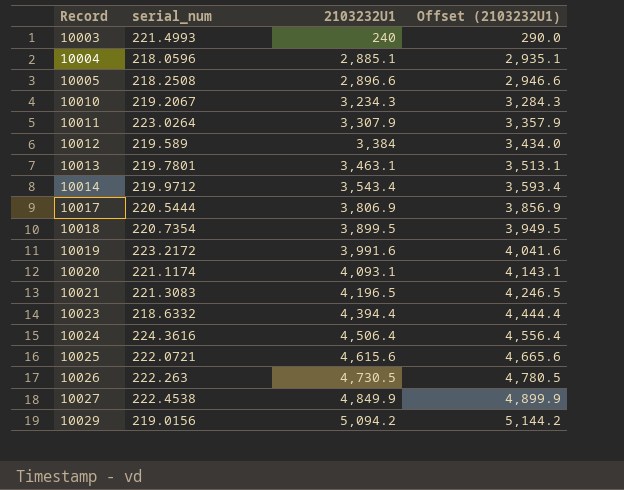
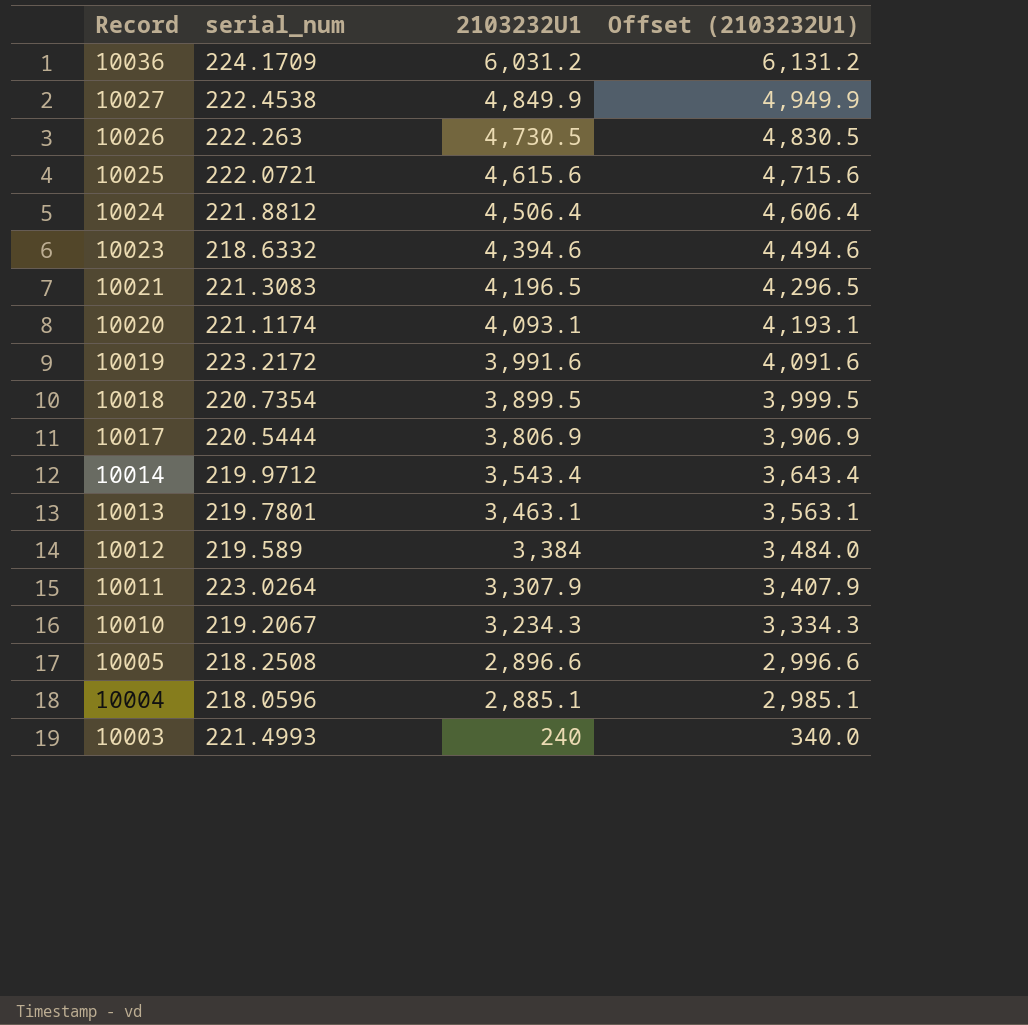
row order: Record ascending -> Record descending
column Offset (2103232U1) | formula: [2103232U1] + 50 -> [2103232U1] + 100
row 10029: 219.0156 | 5,094.2 | 5,144.2 -> none
row 10036: none -> 224.1709 | 6,031.2 | 6,131.2
10024 | serial_num: 224.3616 -> 221.8812
10023 | 2103232U1: 4,394.4 -> 4,394.6

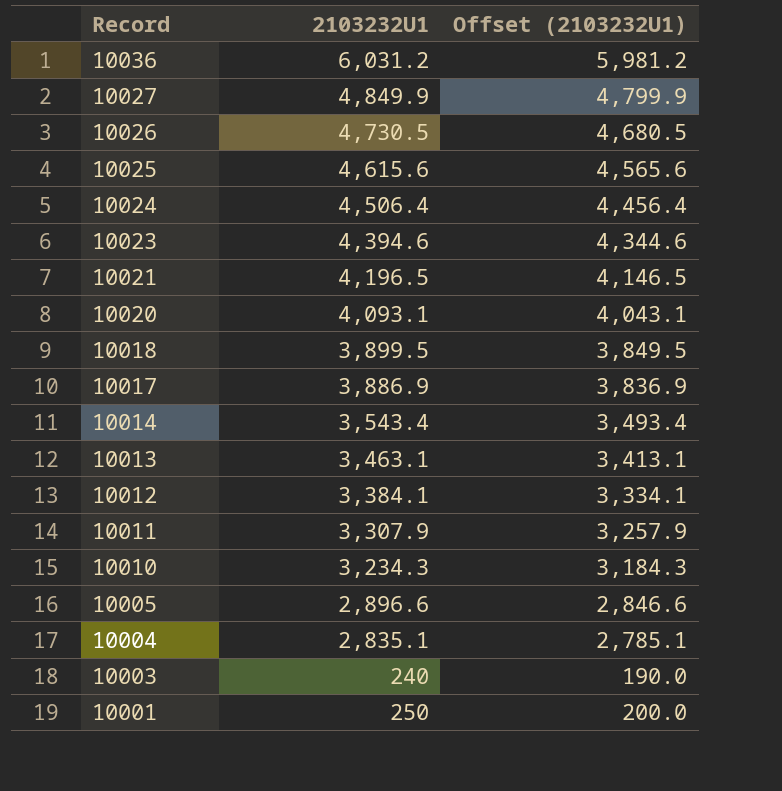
column serial_num | position: 2 -> none
column Offset (2103232U1) | formula: [2103232U1] + 100 -> [2103232U1] - 50
row 10019: 223.2172 | 3,991.6 | 4,091.6 -> none
10017 | 2103232U1: 3,806.9 -> 3,886.9
10012 | 2103232U1: 3,384 -> 3,384.1
10004 | 2103232U1: 2,885.1 -> 2,835.1
row 10001: none -> 250 | 200.0

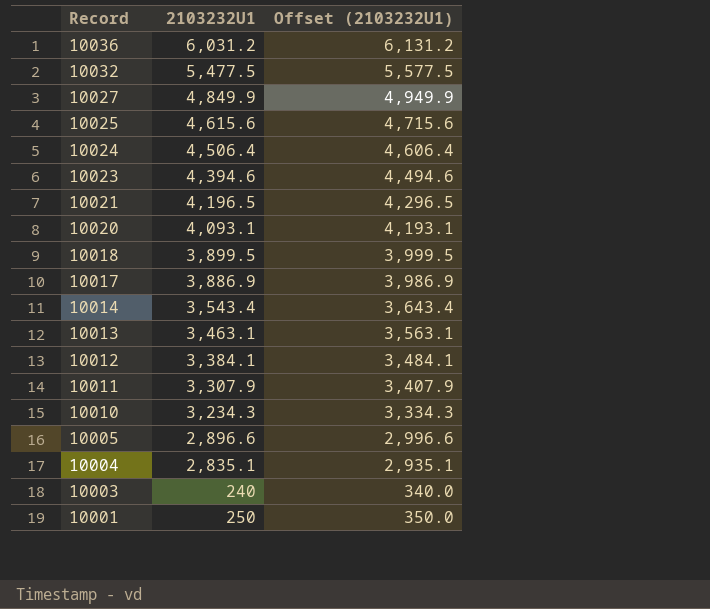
column Offset (2103232U1) | formula: [2103232U1] - 50 -> [2103232U1] + 100
row 10026: 4,730.5 | 4,680.5 -> none
row 10032: none -> 5,477.5 | 5,577.5

